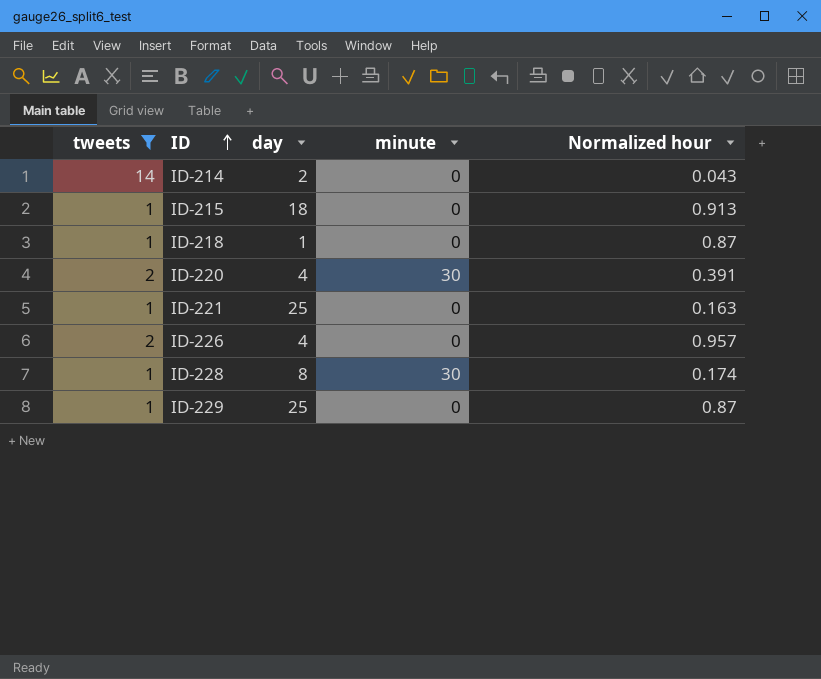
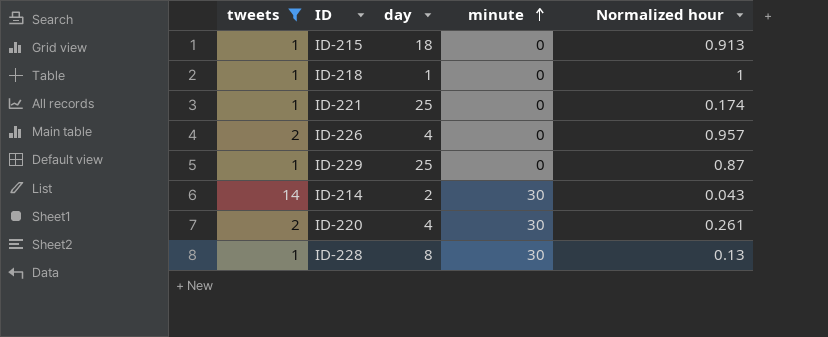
row order: ID ascending -> minute ascending
ID-218 | Normalized hour: 0.87 -> 1
ID-221 | Normalized hour: 0.163 -> 0.174
ID-214 | minute: 0 -> 30
ID-220 | Normalized hour: 0.391 -> 0.261
ID-228 | Normalized hour: 0.174 -> 0.13

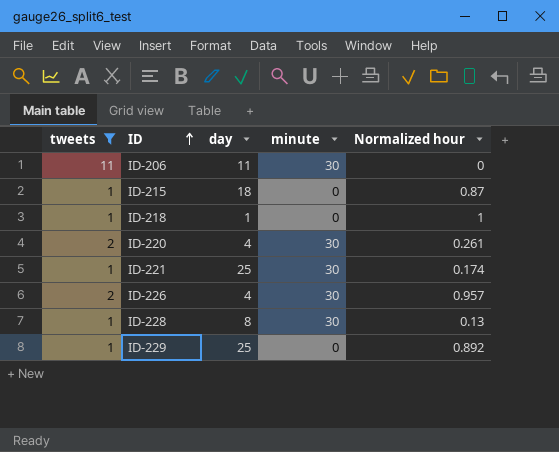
row order: minute ascending -> ID ascending
row ID-214: 14 | 2 | 30 | 0.043 -> none
row ID-206: none -> 11 | 11 | 30 | 0
ID-215 | Normalized hour: 0.913 -> 0.87
ID-221 | minute: 0 -> 30
ID-226 | minute: 0 -> 30
ID-229 | Normalized hour: 0.87 -> 0.892

